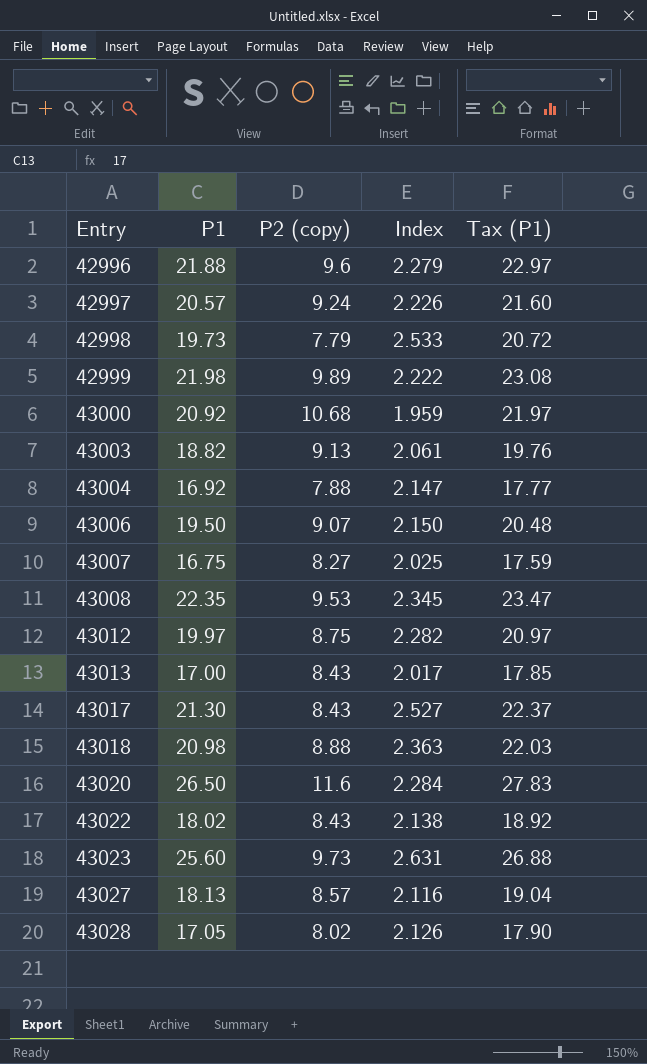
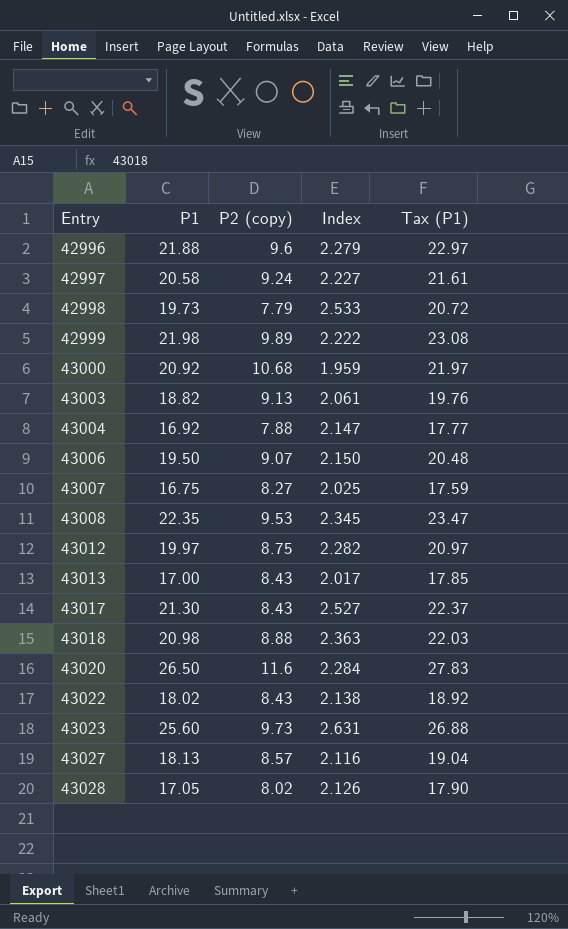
42997 | P1: 20.57 -> 20.58
42997 | Index: 2.226 -> 2.227
42997 | Tax (P1): 21.60 -> 21.61

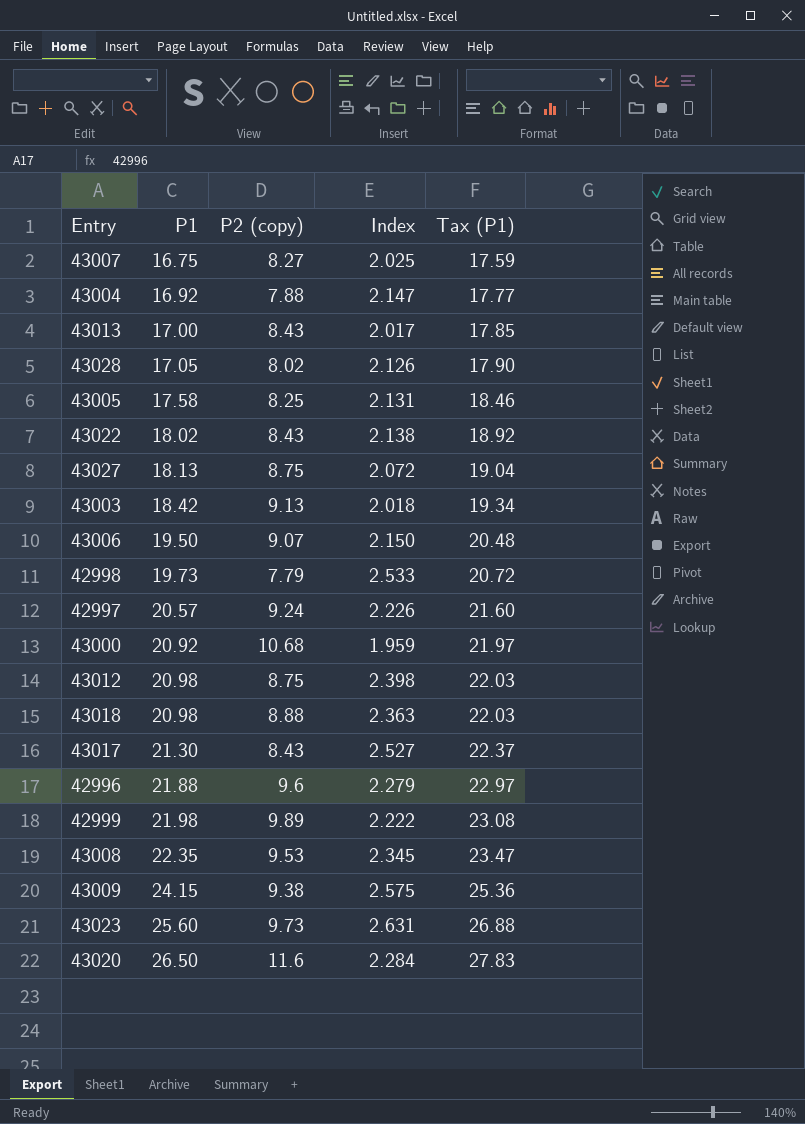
row order: Entry ascending -> P1 ascending
row 43005: none -> 17.58 | 8.25 | 2.131 | 18.46
43027 | P2 (copy): 8.57 -> 8.75
43027 | Index: 2.116 -> 2.072
43003 | P1: 18.82 -> 18.42
43003 | Index: 2.061 -> 2.018
43003 | Tax (P1): 19.76 -> 19.34
42997 | P1: 20.58 -> 20.57
42997 | Index: 2.227 -> 2.226
42997 | Tax (P1): 21.61 -> 21.60
43012 | P1: 19.97 -> 20.98
43012 | Index: 2.282 -> 2.398
43012 | Tax (P1): 20.97 -> 22.03
row 43009: none -> 24.15 | 9.38 | 2.575 | 25.36

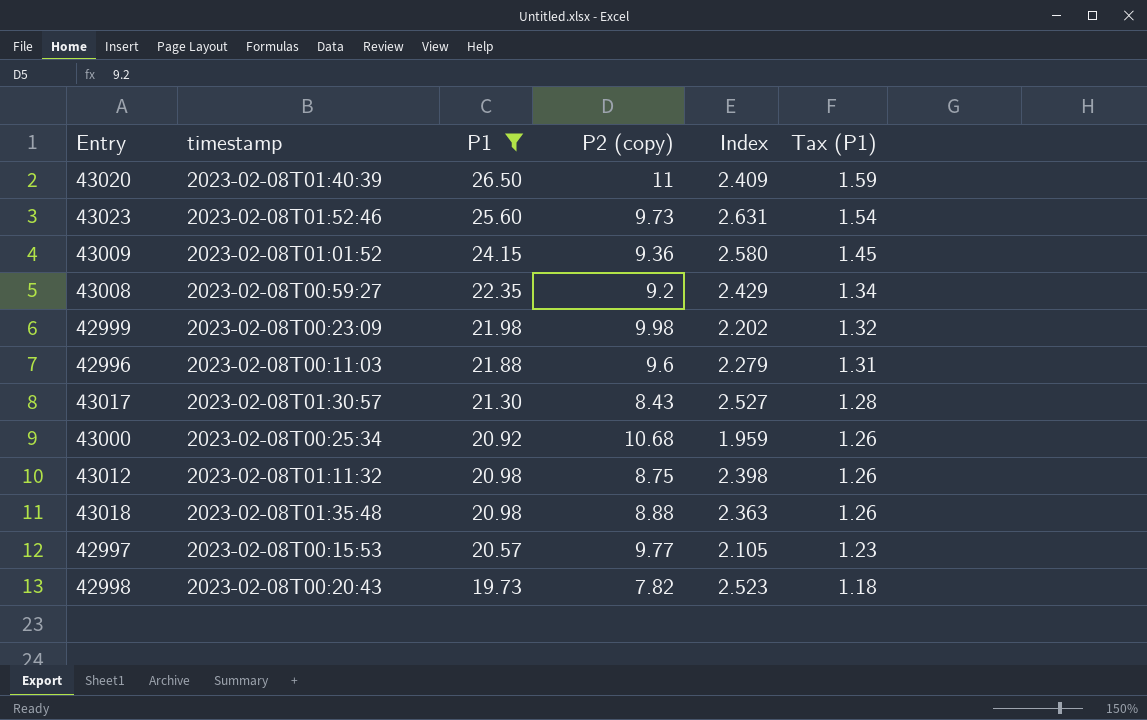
filter: none -> P1 >= 19.73
row order: P1 ascending -> Tax (P1) descending
column timestamp | position: none -> 2
column Tax (P1) | formula: [P1] * 1.05 -> [P1] * 0.06
43020 | P2 (copy): 11.6 -> 11
43020 | Index: 2.284 -> 2.409
43009 | P2 (copy): 9.38 -> 9.36
43009 | Index: 2.575 -> 2.580
43008 | P2 (copy): 9.53 -> 9.2
43008 | Index: 2.345 -> 2.429
42999 | P2 (copy): 9.89 -> 9.98
42999 | Index: 2.222 -> 2.202
42997 | P2 (copy): 9.24 -> 9.77
42997 | Index: 2.226 -> 2.105
42998 | P2 (copy): 7.79 -> 7.82
42998 | Index: 2.533 -> 2.523

